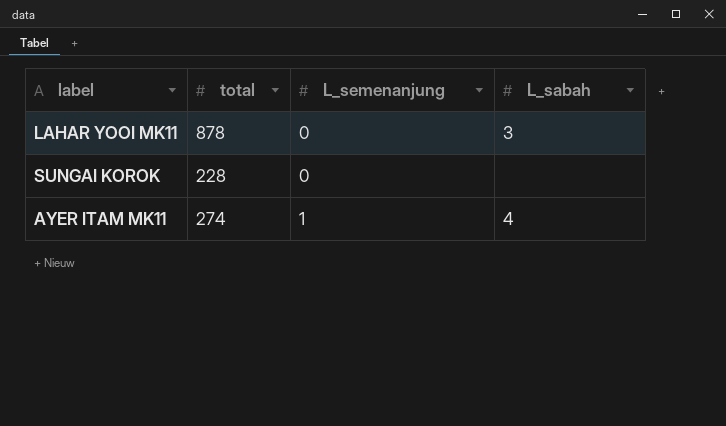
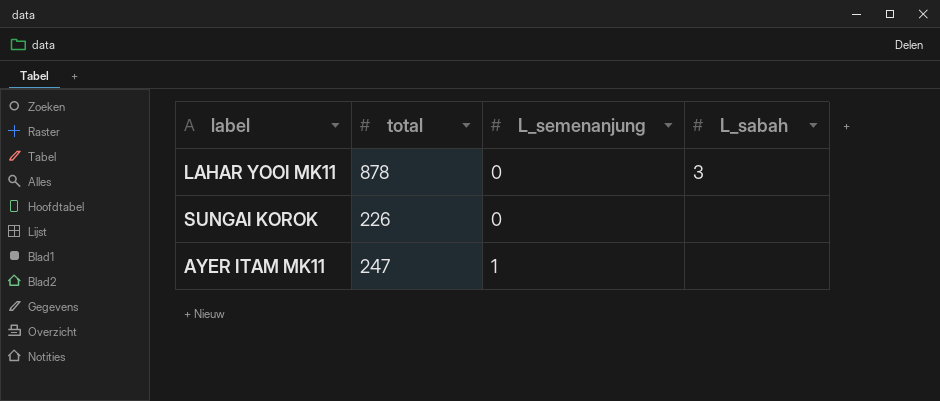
SUNGAI KOROK | total: 228 -> 226
AYER ITAM MK11 | total: 274 -> 247
AYER ITAM MK11 | L_sabah: 4 -> none

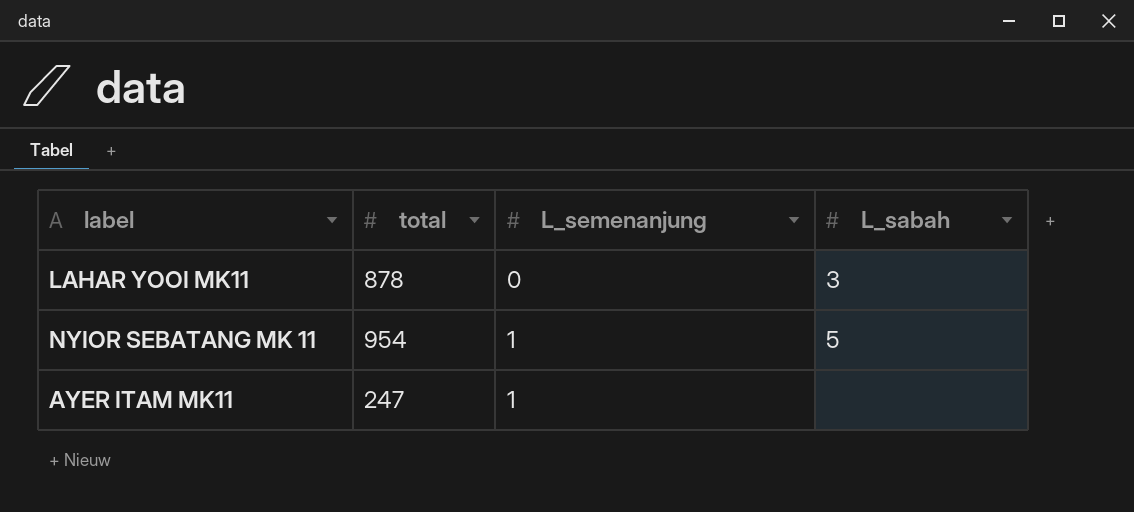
row SUNGAI KOROK: 226 | 0 | none -> none
row NYIOR SEBATANG MK 11: none -> 954 | 1 | 5

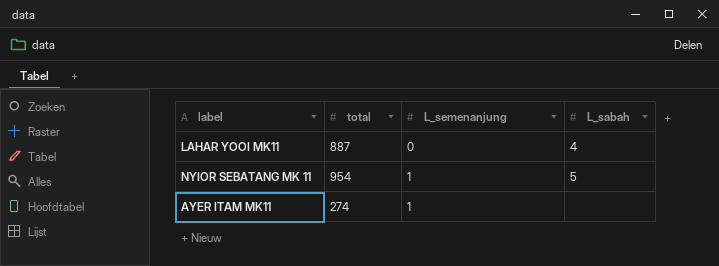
LAHAR YOOI MK11 | total: 878 -> 887
LAHAR YOOI MK11 | L_sabah: 3 -> 4
AYER ITAM MK11 | total: 247 -> 274

